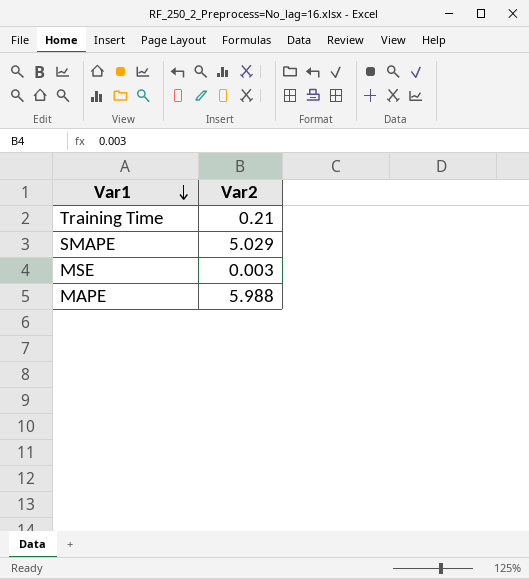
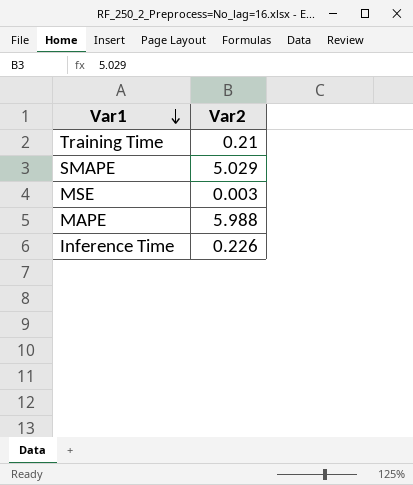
row Inference Time: none -> 0.226

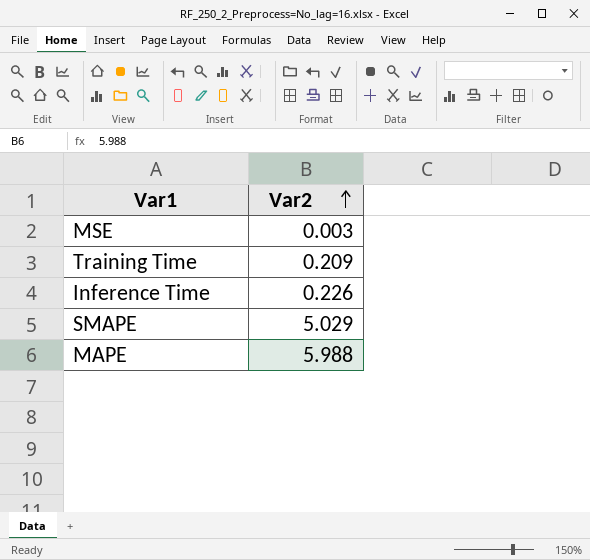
row order: Var1 descending -> Var2 ascending
Training Time | Var2: 0.21 -> 0.209

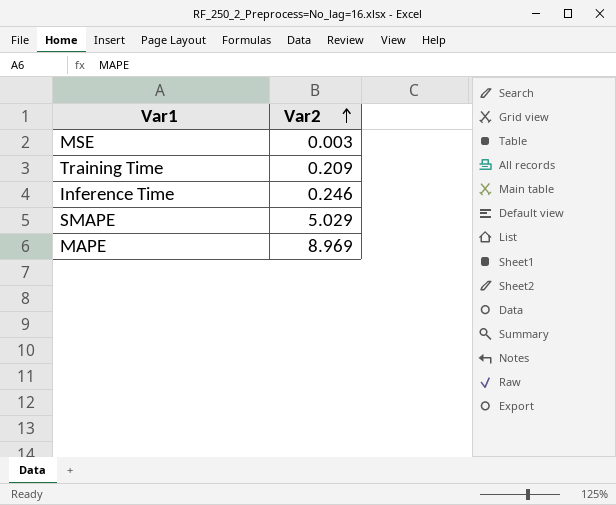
Inference Time | Var2: 0.226 -> 0.246
MAPE | Var2: 5.988 -> 8.969

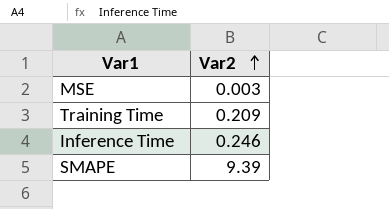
row MAPE: 8.969 -> none
SMAPE | Var2: 5.029 -> 9.39

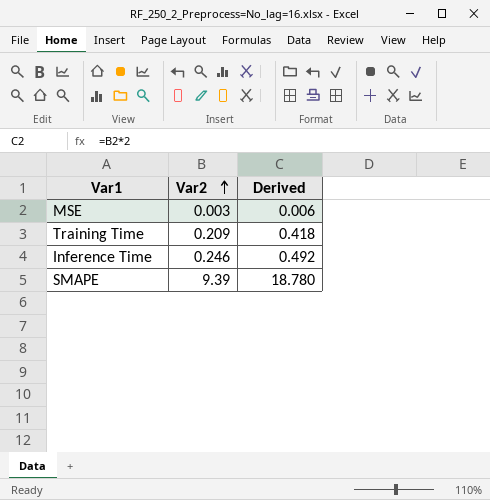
column Derived | formula: none -> [Var2] * 2

